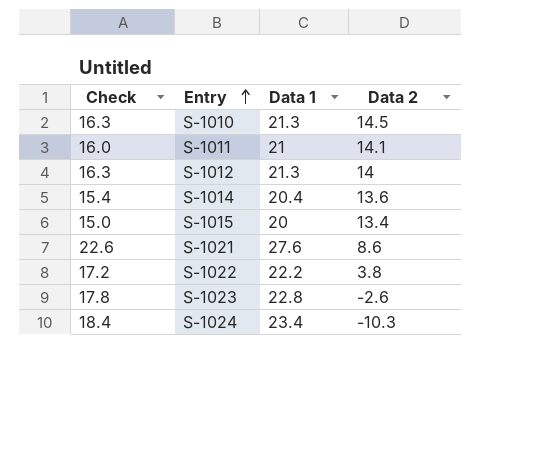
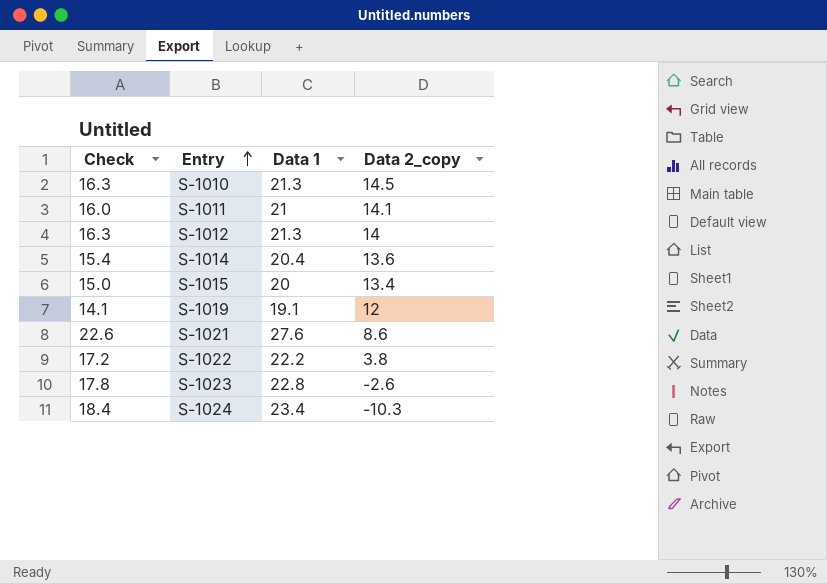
column name: Data 2 -> Data 2_copy
row S-1019: none -> 14.1 | 19.1 | 12

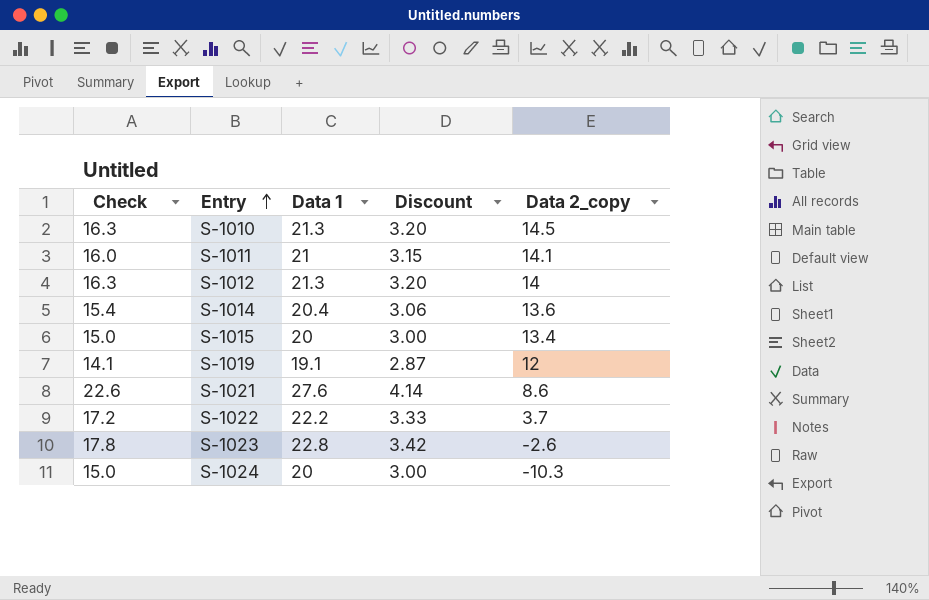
column Discount | formula: none -> [Data 1] * 0.15
S-1022 | Data 2_copy: 3.8 -> 3.7
S-1024 | Check: 18.4 -> 15.0
S-1024 | Data 1: 23.4 -> 20

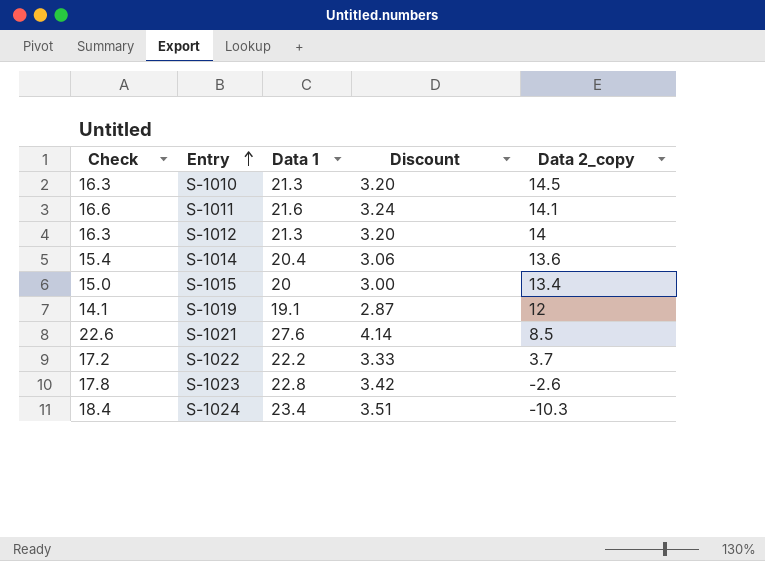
S-1011 | Check: 16.0 -> 16.6
S-1011 | Data 1: 21 -> 21.6
S-1011 | Discount: 3.15 -> 3.24
S-1021 | Data 2_copy: 8.6 -> 8.5
S-1024 | Check: 15.0 -> 18.4
S-1024 | Data 1: 20 -> 23.4
S-1024 | Discount: 3.00 -> 3.51

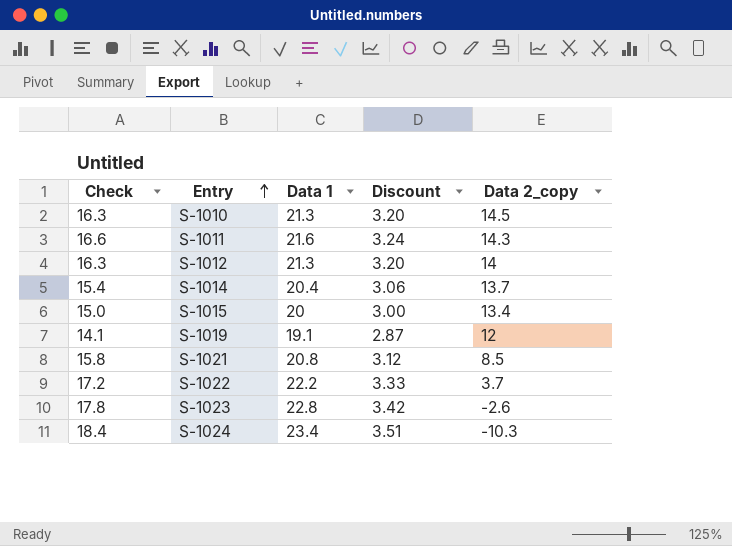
S-1011 | Data 2_copy: 14.1 -> 14.3
S-1014 | Data 2_copy: 13.6 -> 13.7
S-1021 | Check: 22.6 -> 15.8
S-1021 | Data 1: 27.6 -> 20.8
S-1021 | Discount: 4.14 -> 3.12

